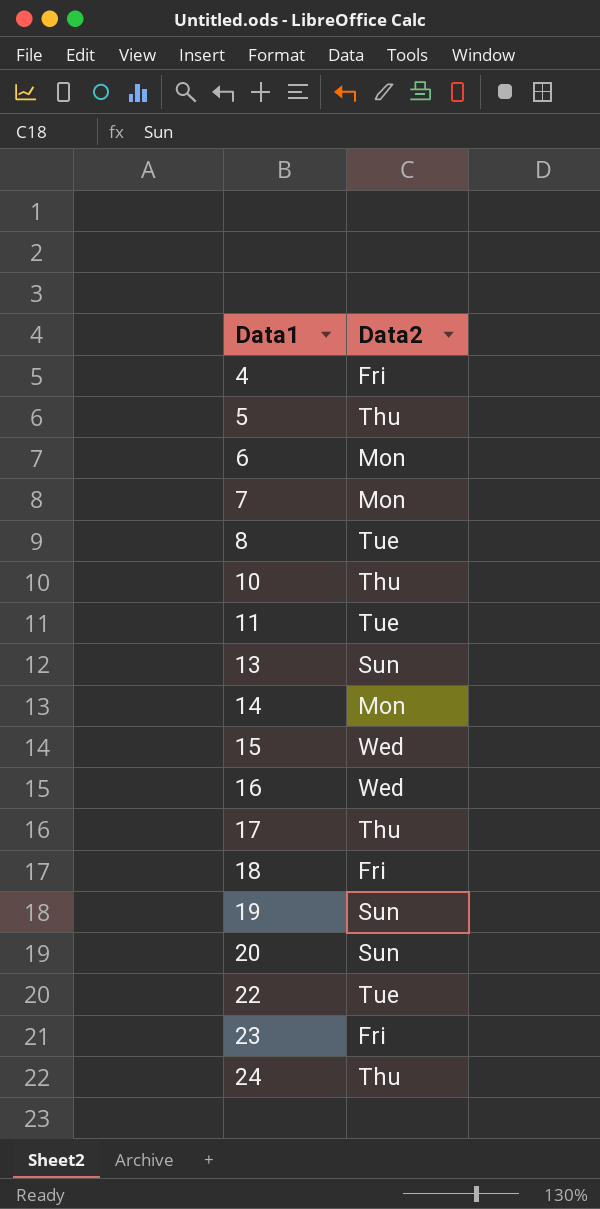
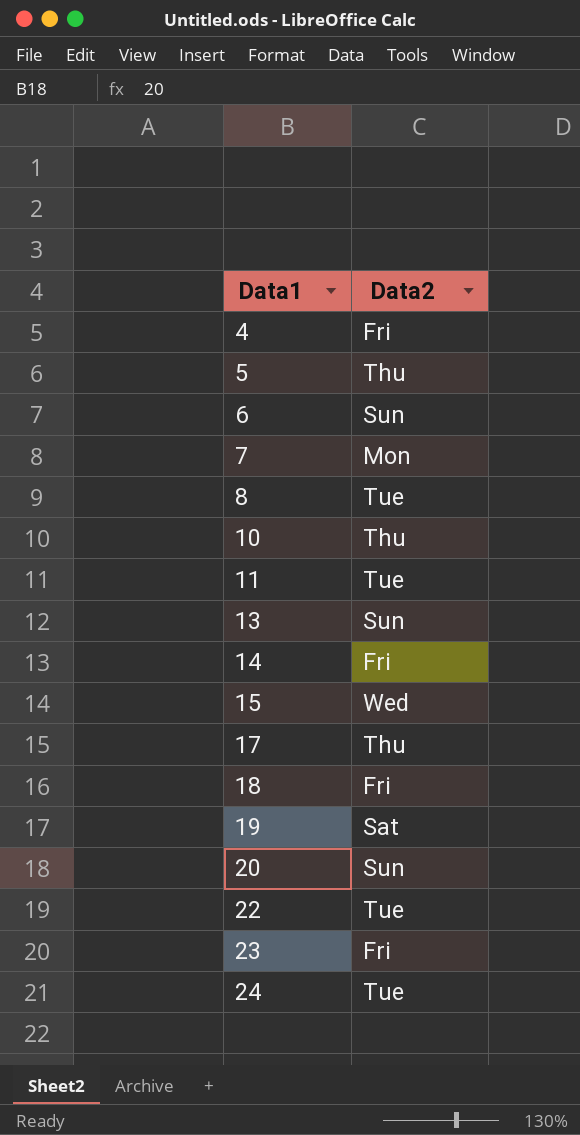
row 16: Wed -> none
6 | Data2: Mon -> Sun
14 | Data2: Mon -> Fri
19 | Data2: Sun -> Sat
24 | Data2: Thu -> Tue

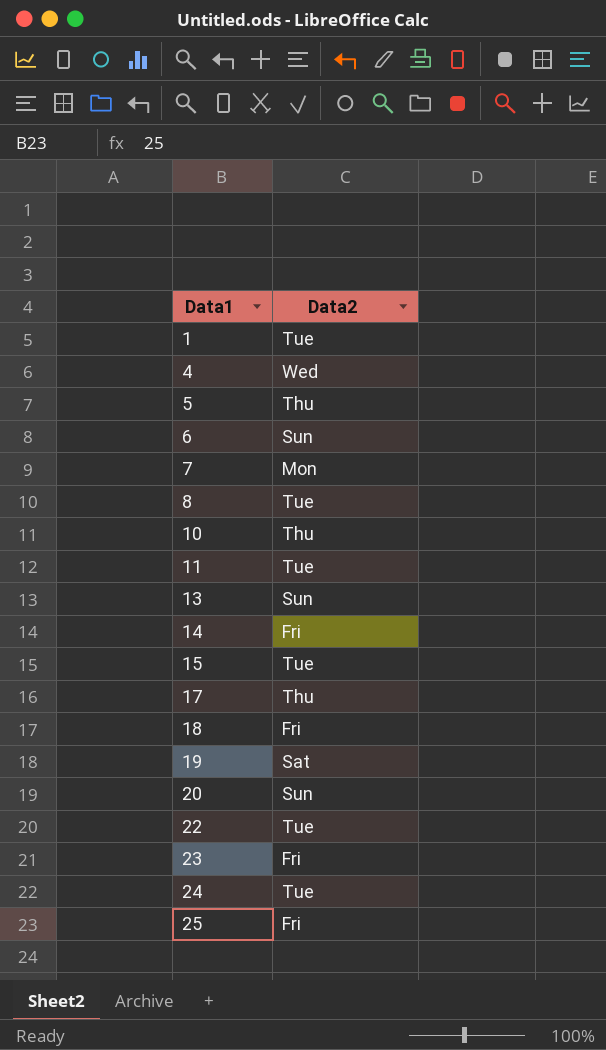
row 1: none -> Tue
4 | Data2: Fri -> Wed
15 | Data2: Wed -> Tue
row 25: none -> Fri

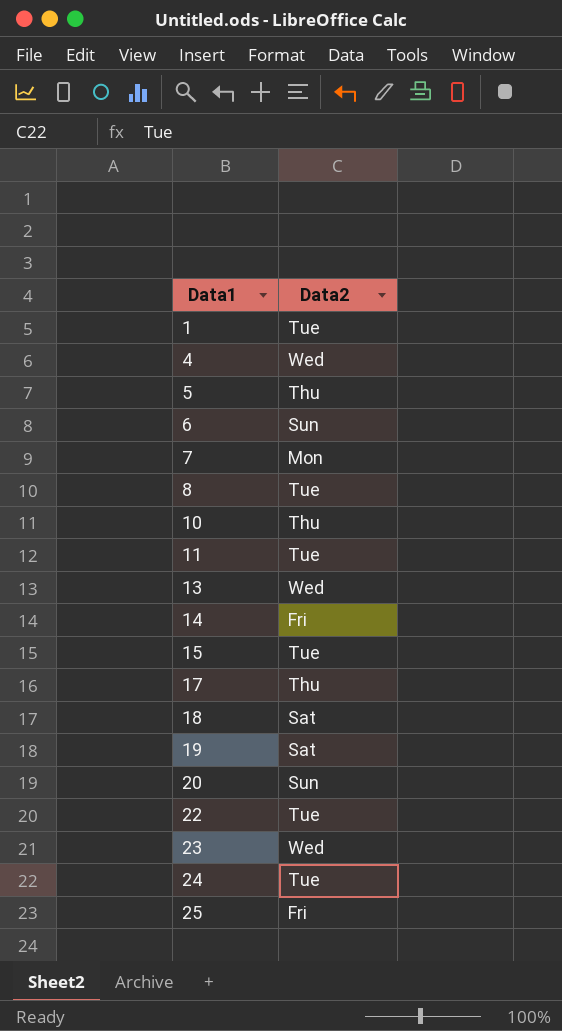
13 | Data2: Sun -> Wed
18 | Data2: Fri -> Sat
23 | Data2: Fri -> Wed

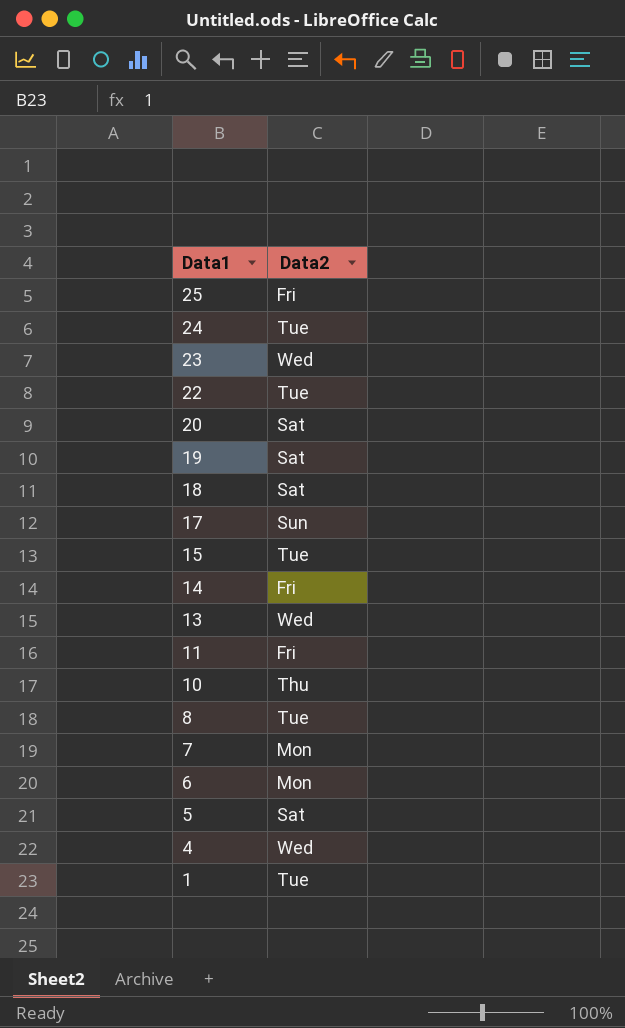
row order: Data1 ascending -> Data1 descending
20 | Data2: Sun -> Sat
17 | Data2: Thu -> Sun
11 | Data2: Tue -> Fri
6 | Data2: Sun -> Mon
5 | Data2: Thu -> Sat

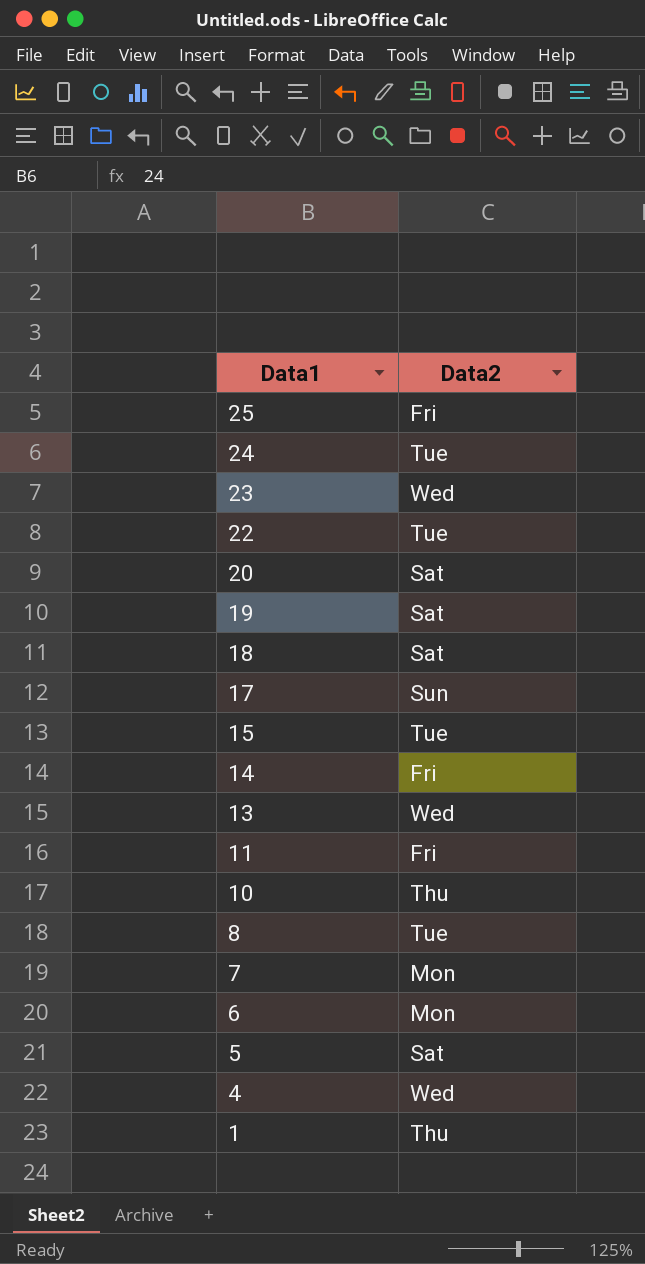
1 | Data2: Tue -> Thu

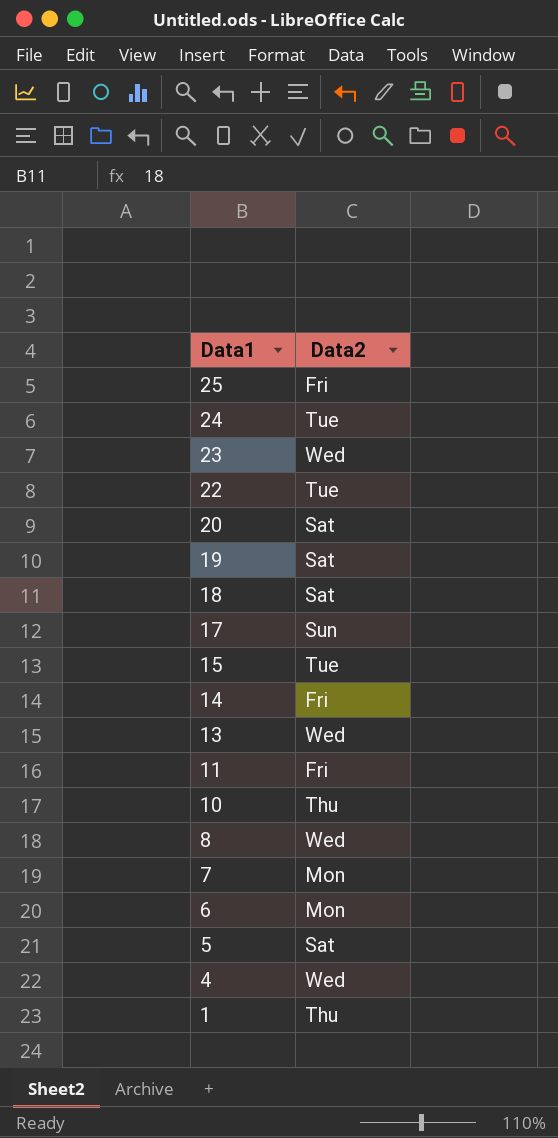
8 | Data2: Tue -> Wed

